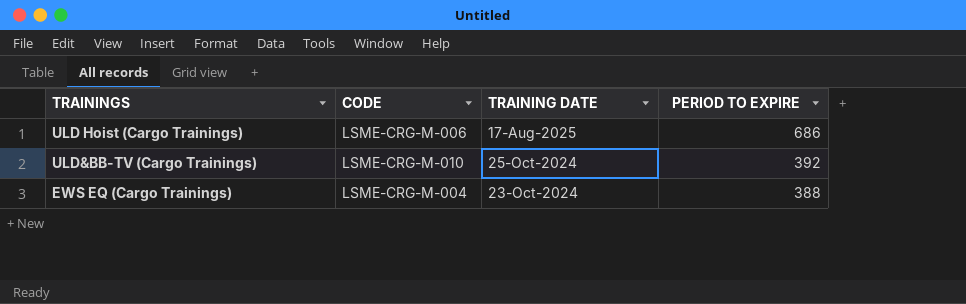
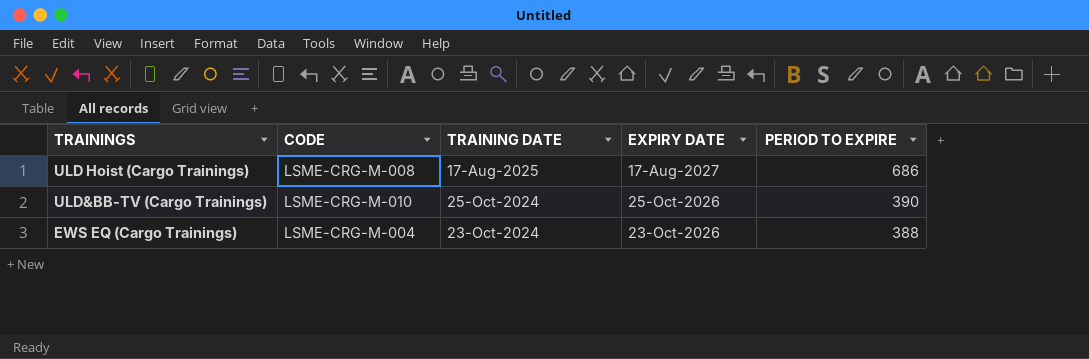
column EXPIRY DATE | position: none -> 4
ULD Hoist (Cargo Trainings) | CODE: LSME-CRG-M-006 -> LSME-CRG-M-008
ULD&BB-TV (Cargo Trainings) | PERIOD TO EXPIRE: 392 -> 390

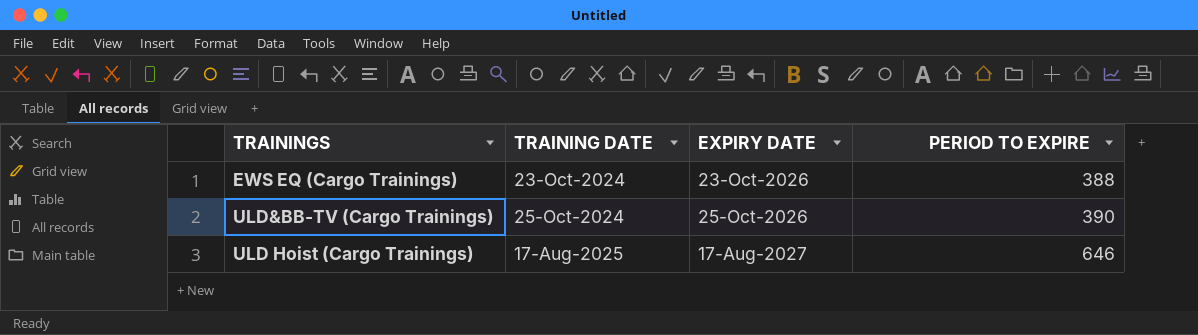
row order: TRAINING DATE descending -> TRAINING DATE ascending
column CODE | position: 2 -> none
ULD Hoist (Cargo Trainings) | PERIOD TO EXPIRE: 686 -> 646

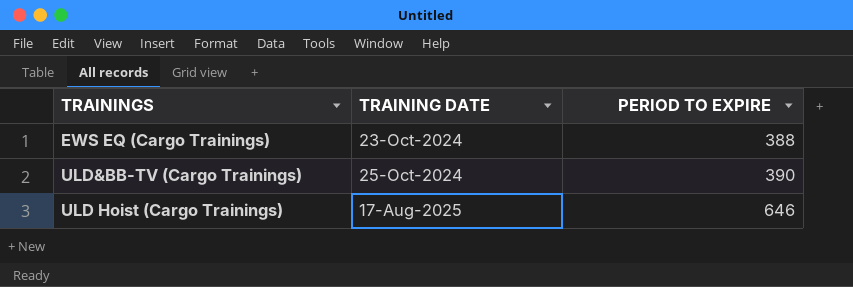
column EXPIRY DATE | position: 3 -> none

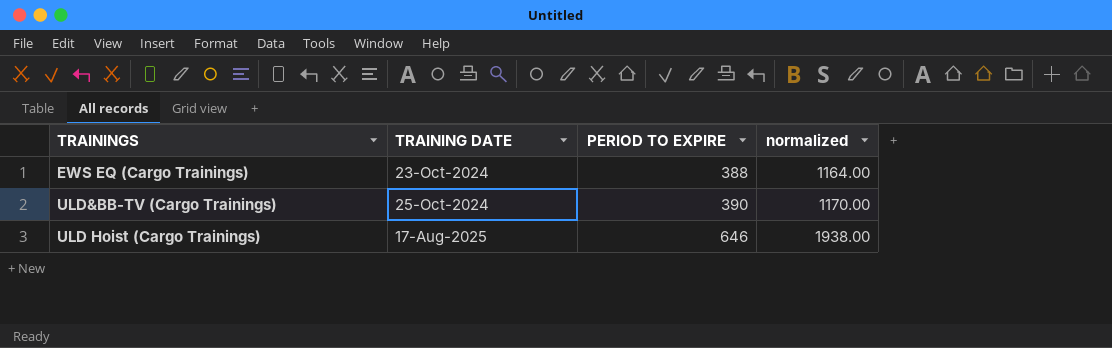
column normalized | formula: none -> [PERIOD TO EXPIRE] * 3

